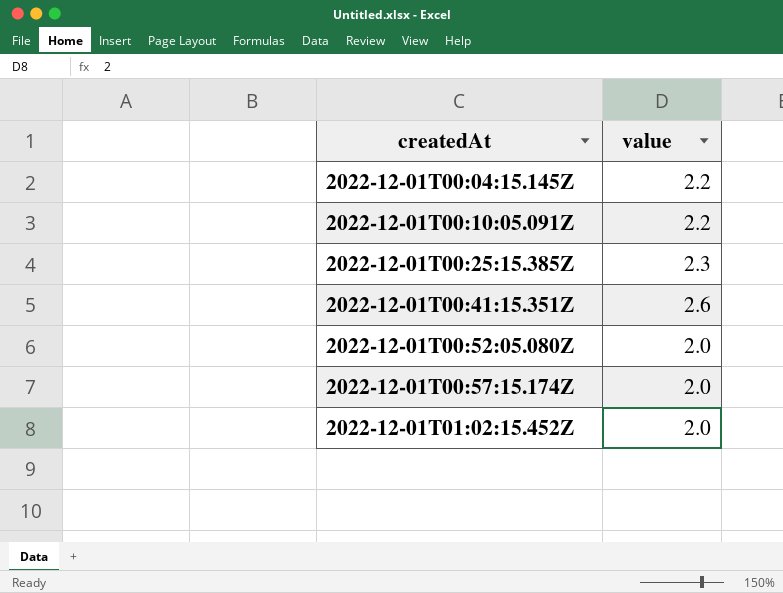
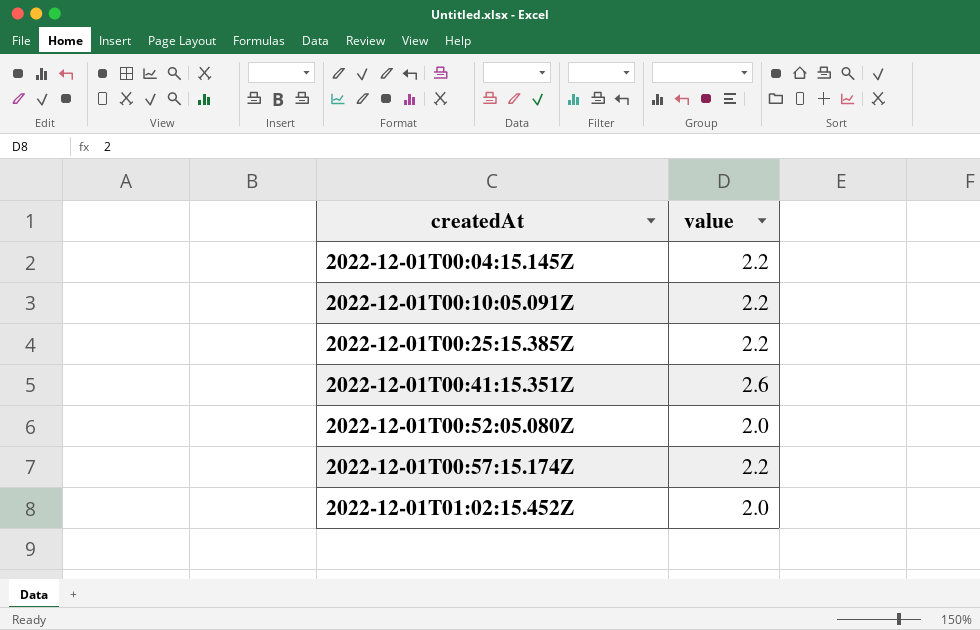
2022-12-01T00:25:15.385Z | value: 2.3 -> 2.2
2022-12-01T00:57:15.174Z | value: 2.0 -> 2.2

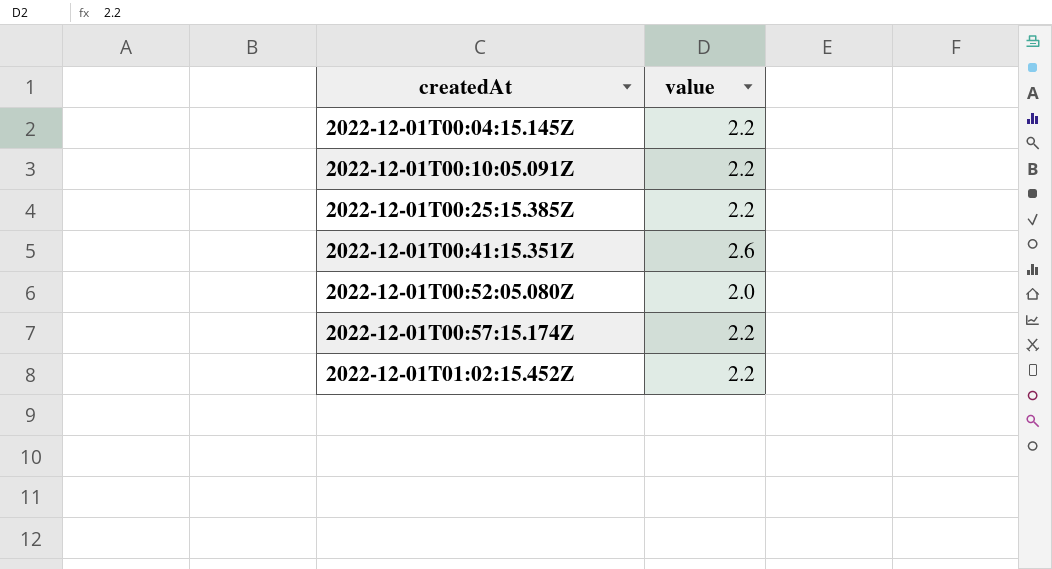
2022-12-01T01:02:15.452Z | value: 2.0 -> 2.2

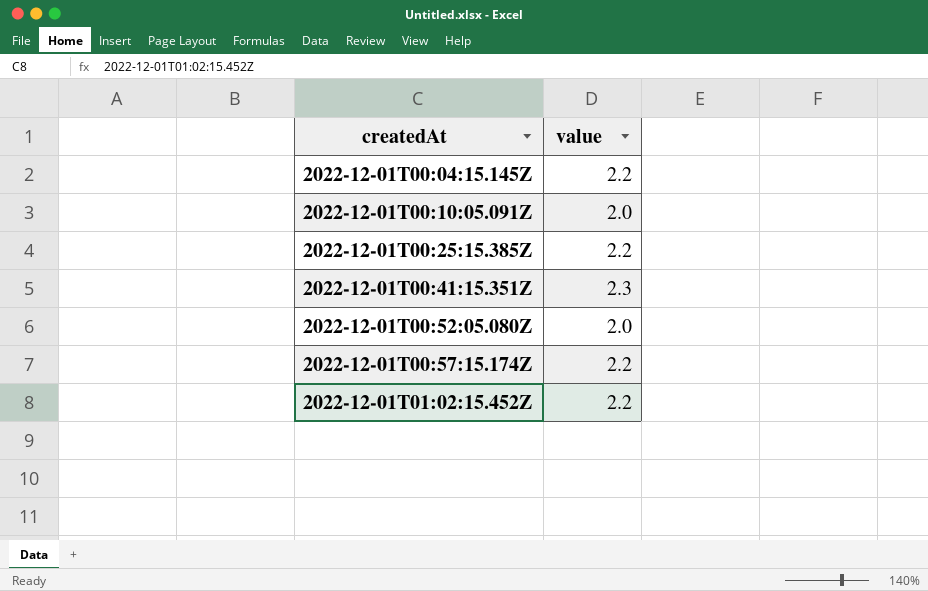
2022-12-01T00:10:05.091Z | value: 2.2 -> 2.0
2022-12-01T00:41:15.351Z | value: 2.6 -> 2.3

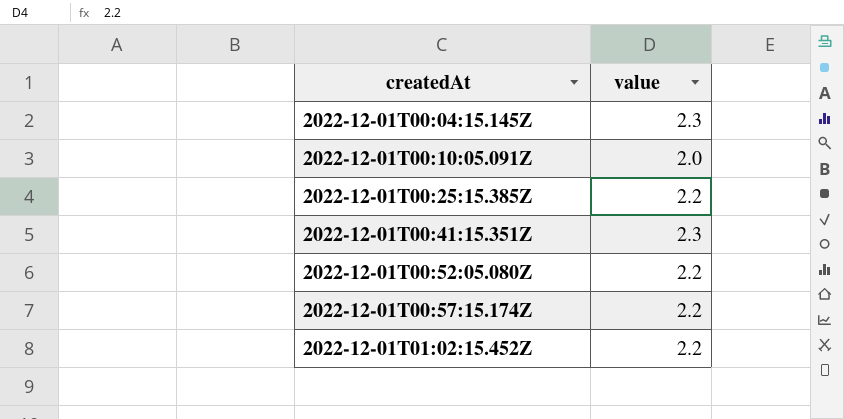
2022-12-01T00:04:15.145Z | value: 2.2 -> 2.3
2022-12-01T00:52:05.080Z | value: 2.0 -> 2.2

